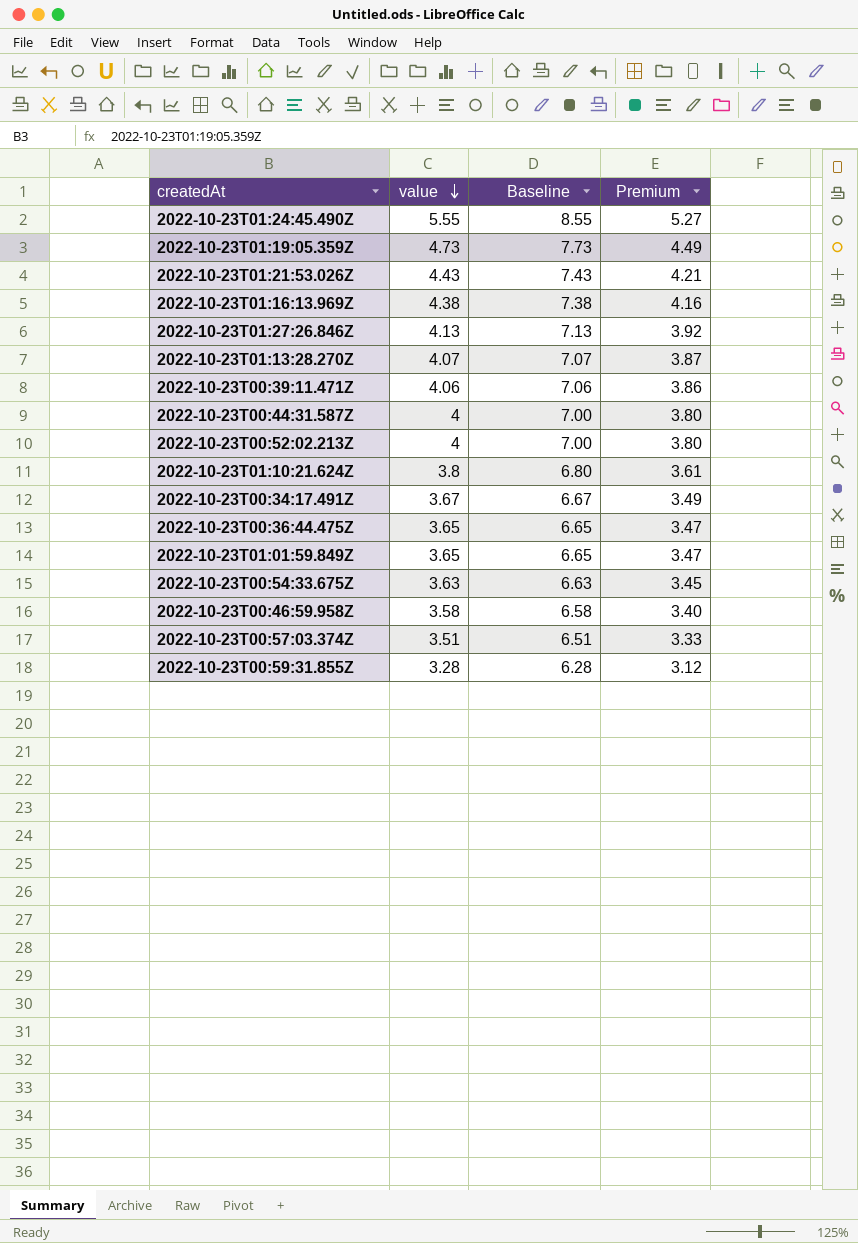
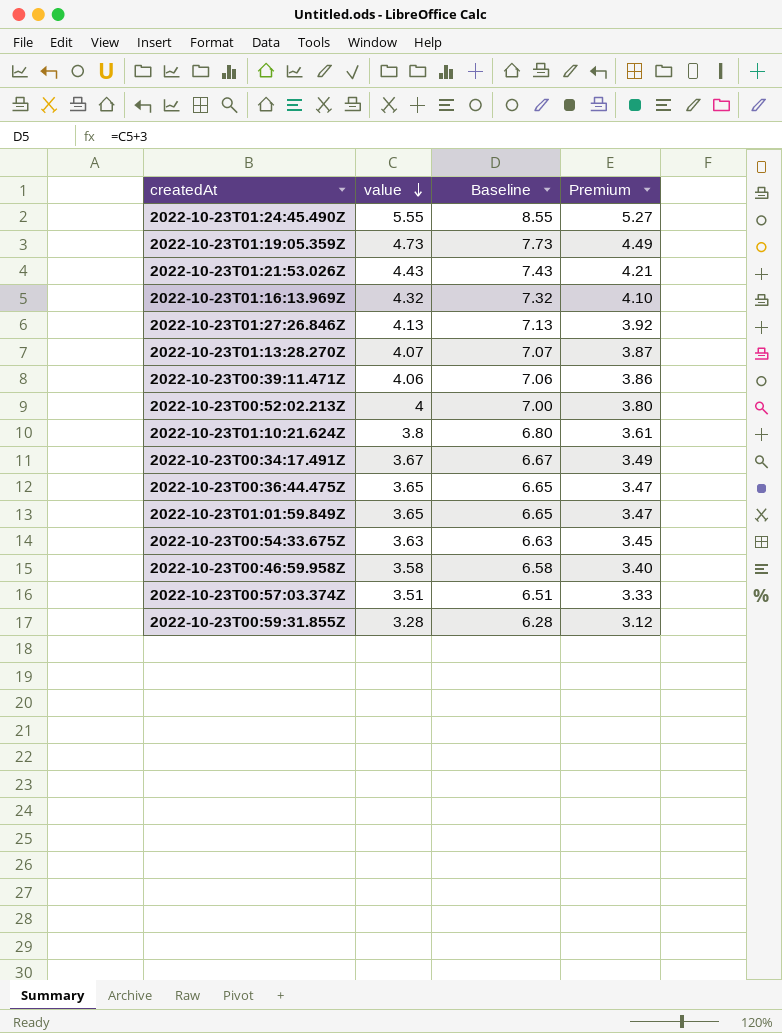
row 2022-10-23T00:44:31.587Z: 4 | 7.00 | 3.80 -> none
2022-10-23T01:16:13.969Z | value: 4.38 -> 4.32
2022-10-23T01:16:13.969Z | Baseline: 7.38 -> 7.32
2022-10-23T01:16:13.969Z | Premium: 4.16 -> 4.10

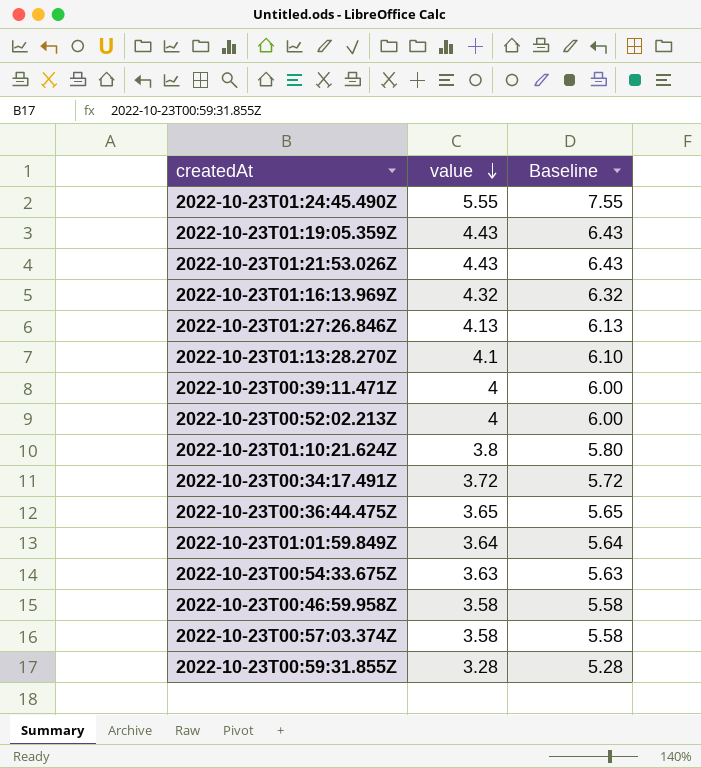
column Premium | formula: [value] * 0.95 -> none
column Baseline | formula: [value] + 3 -> [value] + 2
2022-10-23T01:19:05.359Z | value: 4.73 -> 4.43
2022-10-23T01:13:28.270Z | value: 4.07 -> 4.1
2022-10-23T00:39:11.471Z | value: 4.06 -> 4
2022-10-23T00:34:17.491Z | value: 3.67 -> 3.72
2022-10-23T01:01:59.849Z | value: 3.65 -> 3.64
2022-10-23T00:57:03.374Z | value: 3.51 -> 3.58

